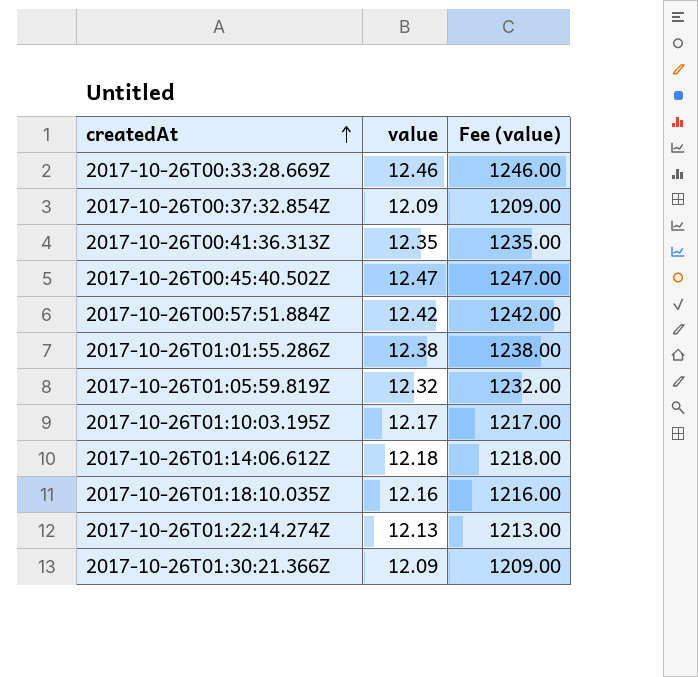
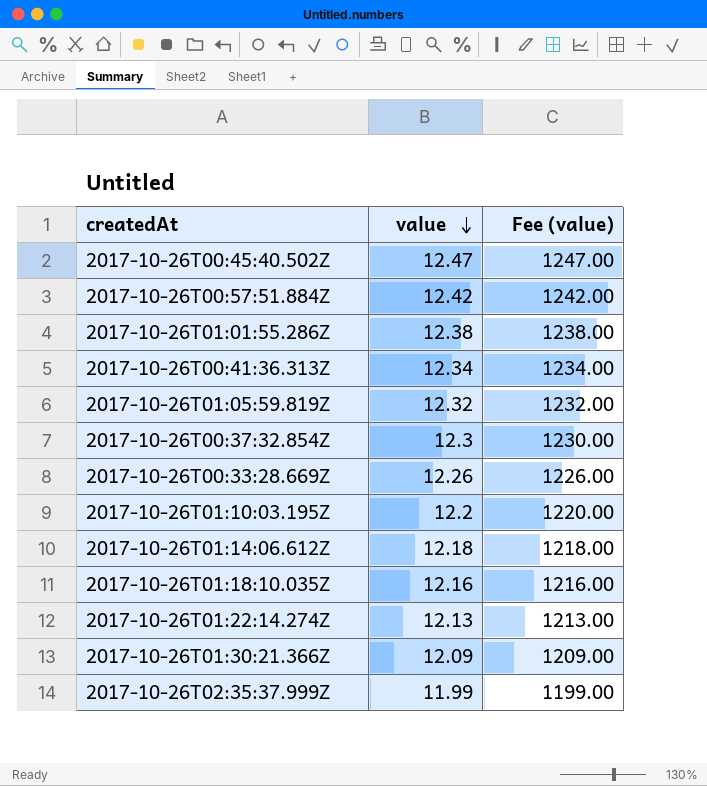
row order: createdAt ascending -> value descending
2017-10-26T00:41:36.313Z | value: 12.35 -> 12.34
2017-10-26T00:41:36.313Z | Fee (value): 1235.00 -> 1234.00
2017-10-26T00:37:32.854Z | value: 12.09 -> 12.3
2017-10-26T00:37:32.854Z | Fee (value): 1209.00 -> 1230.00
2017-10-26T00:33:28.669Z | value: 12.46 -> 12.26
2017-10-26T00:33:28.669Z | Fee (value): 1246.00 -> 1226.00
2017-10-26T01:10:03.195Z | value: 12.17 -> 12.2
2017-10-26T01:10:03.195Z | Fee (value): 1217.00 -> 1220.00
row 2017-10-26T02:35:37.999Z: none -> 11.99 | 1199.00

